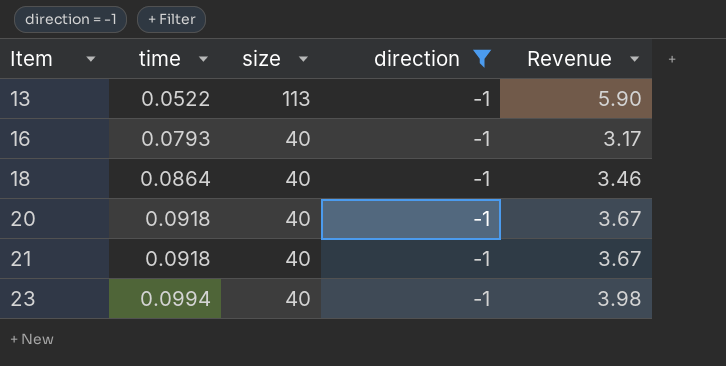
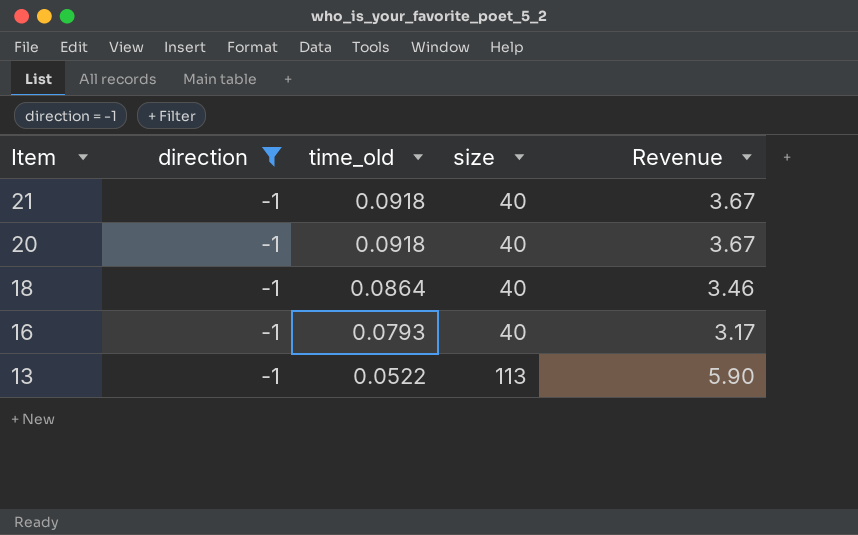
row order: Item ascending -> Item descending
column direction | position: 4 -> 2
column name: time -> time_old
row 23: 0.0994 | 40 | -1 | 3.98 -> none

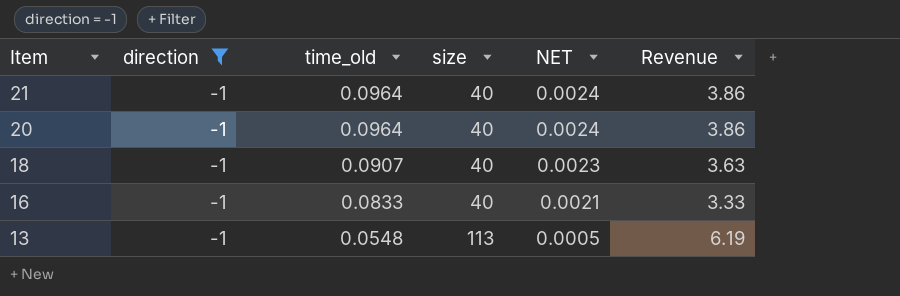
column NET | formula: none -> [time_old] / [size]
21 | time_old: 0.0918 -> 0.0964
21 | Revenue: 3.67 -> 3.86
20 | time_old: 0.0918 -> 0.0964
20 | Revenue: 3.67 -> 3.86
18 | time_old: 0.0864 -> 0.0907
18 | Revenue: 3.46 -> 3.63
16 | time_old: 0.0793 -> 0.0833
16 | Revenue: 3.17 -> 3.33
13 | time_old: 0.0522 -> 0.0548
13 | Revenue: 5.90 -> 6.19

